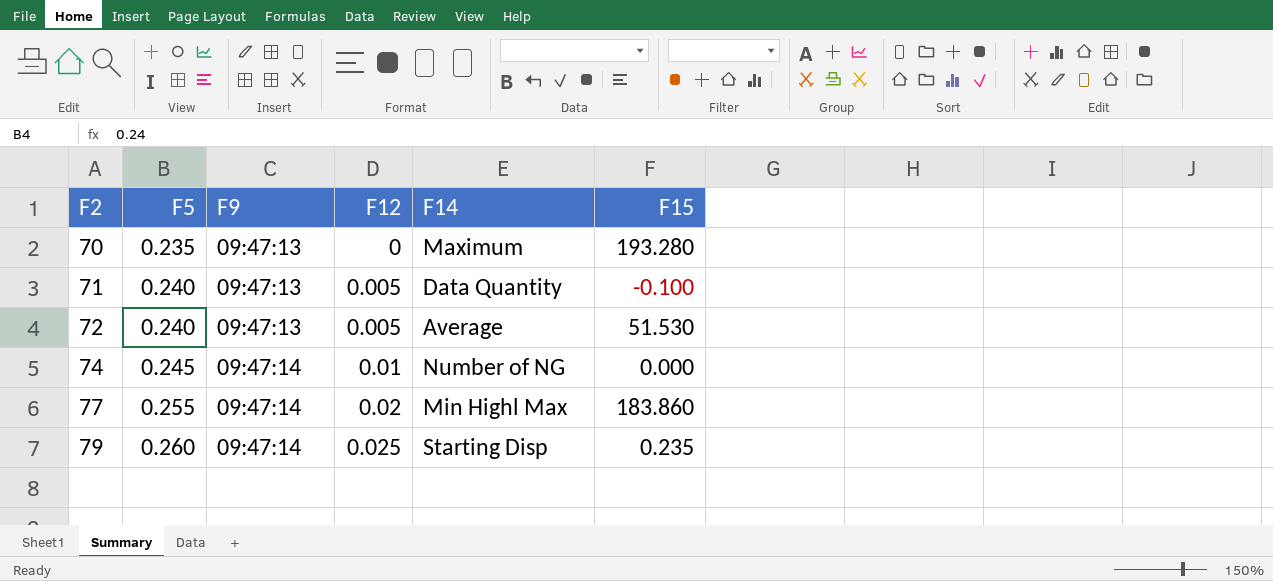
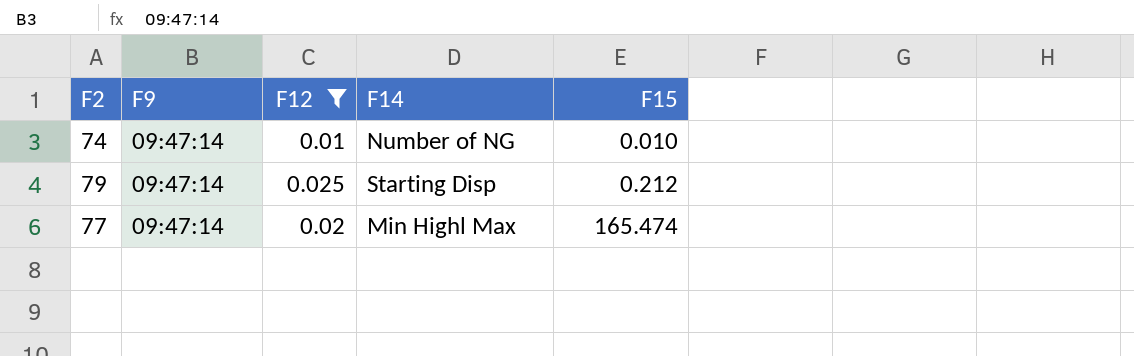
filter: none -> F12 >= 0.01
row order: F2 ascending -> F15 ascending
column F5 | position: 2 -> none
74 | F15: 0.000 -> 0.010
79 | F15: 0.235 -> 0.212
77 | F15: 183.860 -> 165.474

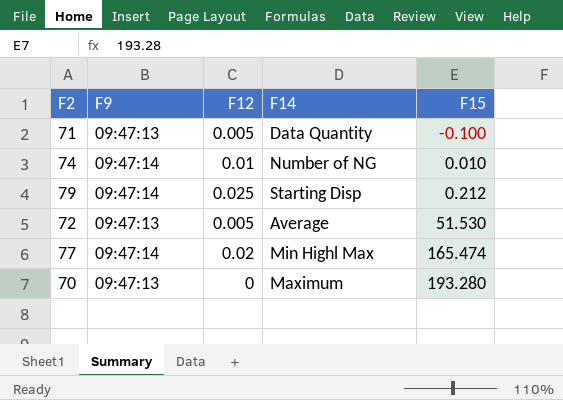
filter: F12 >= 0.01 -> none

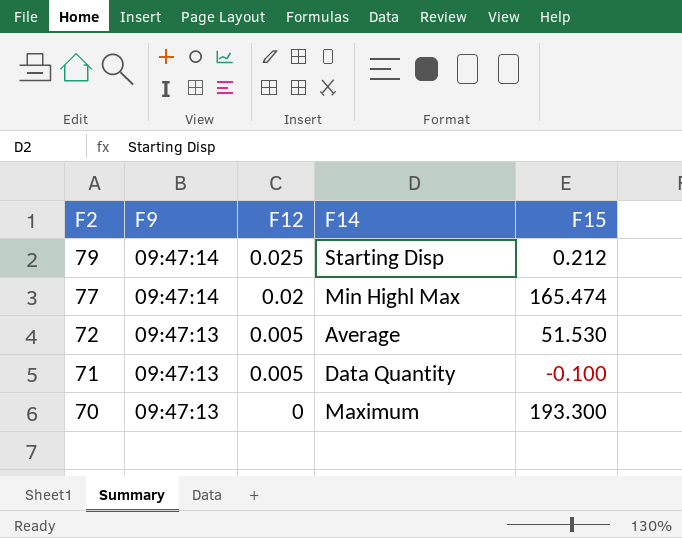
row order: F15 ascending -> F2 descending
row 74: 09:47:14 | 0.01 | Number of NG | 0.010 -> none
70 | F15: 193.280 -> 193.300

